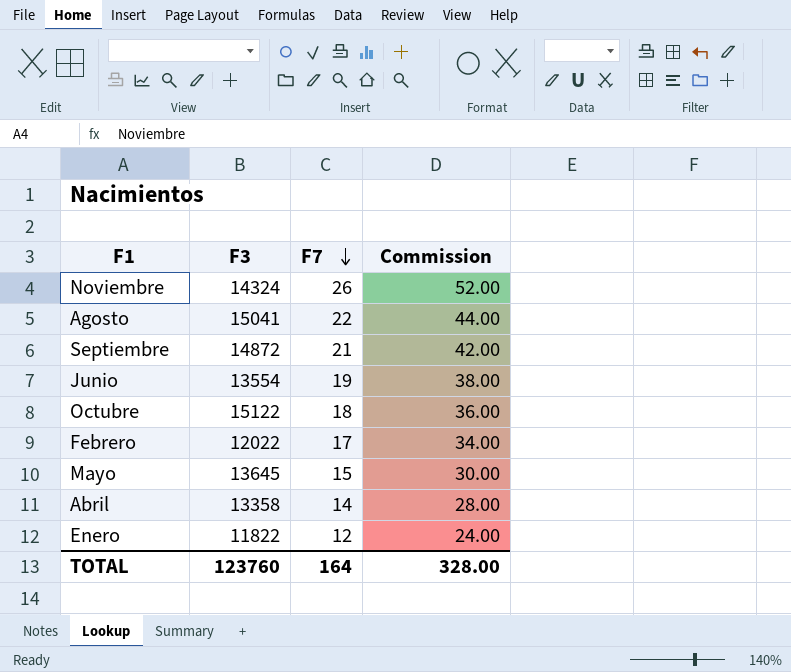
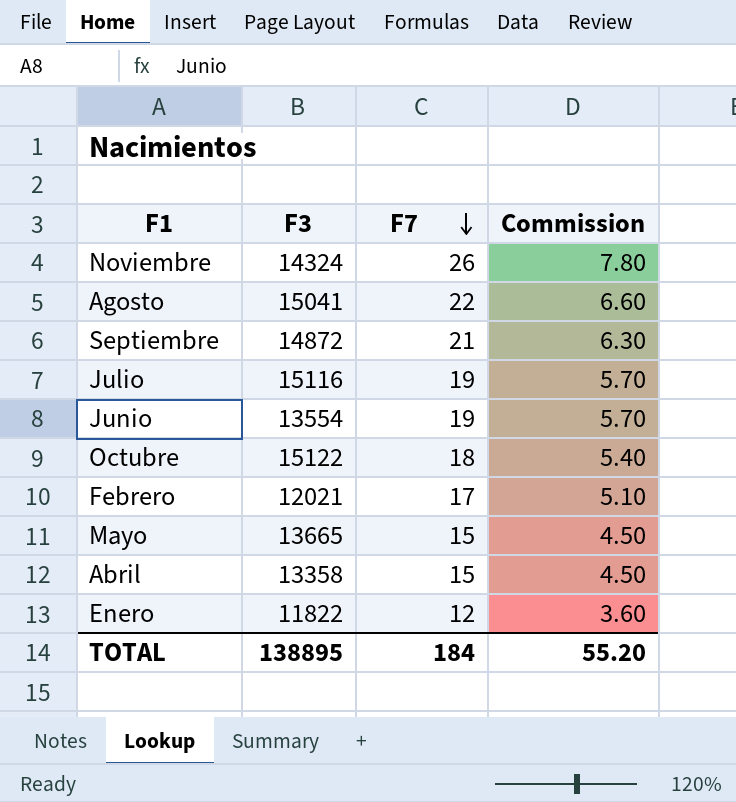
column Commission | formula: [F7] * 2 -> [F7] * 0.3
row Julio: none -> 15116 | 19 | 5.70
Febrero | F3: 12022 -> 12021
Mayo | F3: 13645 -> 13665
Abril | F7: 14 -> 15
TOTAL | F3: 123760 -> 138895
TOTAL | F7: 164 -> 184
TOTAL | Commission: 328.00 -> 55.20

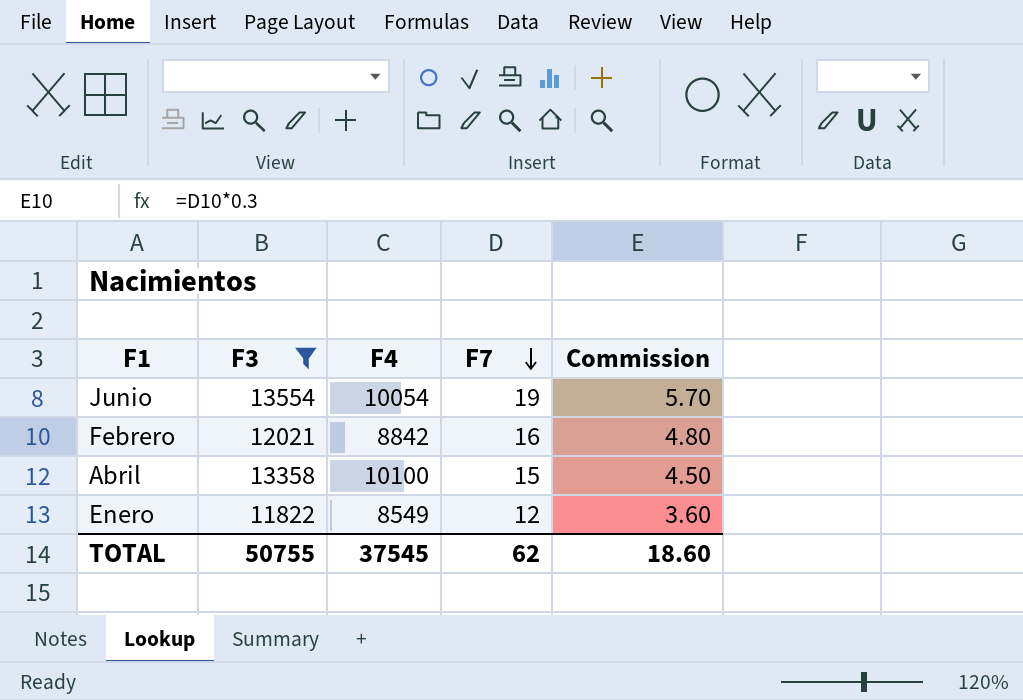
filter: none -> F3 <= 13554
column F4 | position: none -> 3
Febrero | F7: 17 -> 16
Febrero | Commission: 5.10 -> 4.80
TOTAL | F3: 138895 -> 50755
TOTAL | F7: 184 -> 62
TOTAL | Commission: 55.20 -> 18.60

